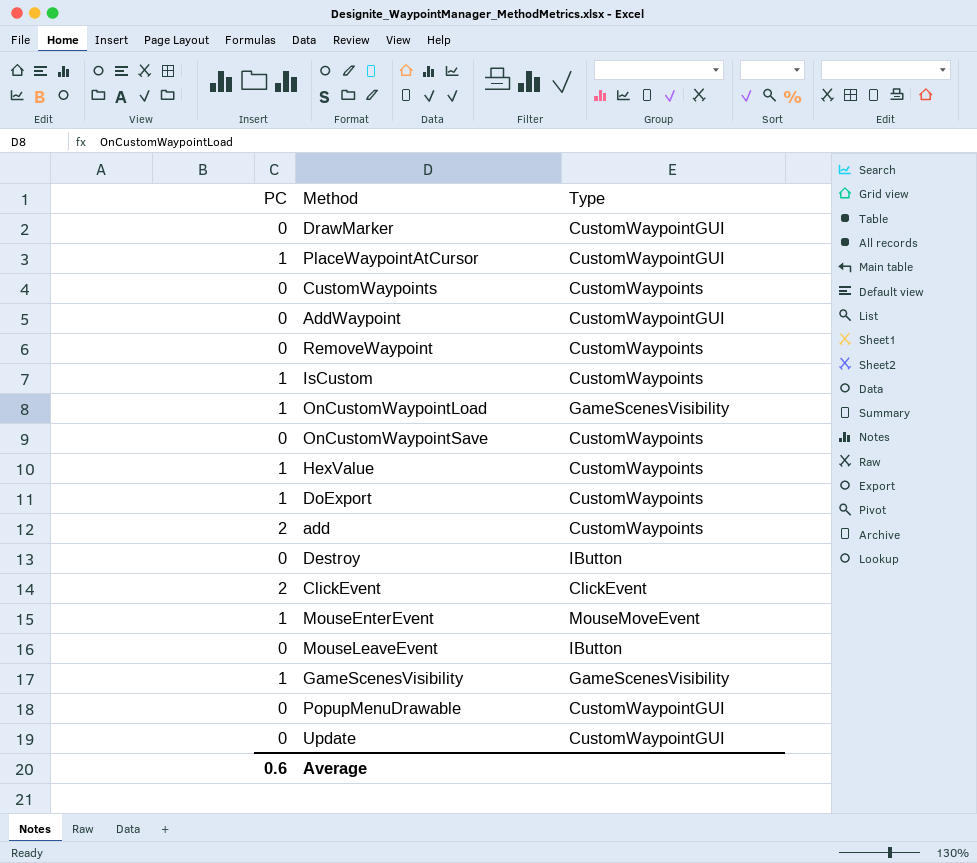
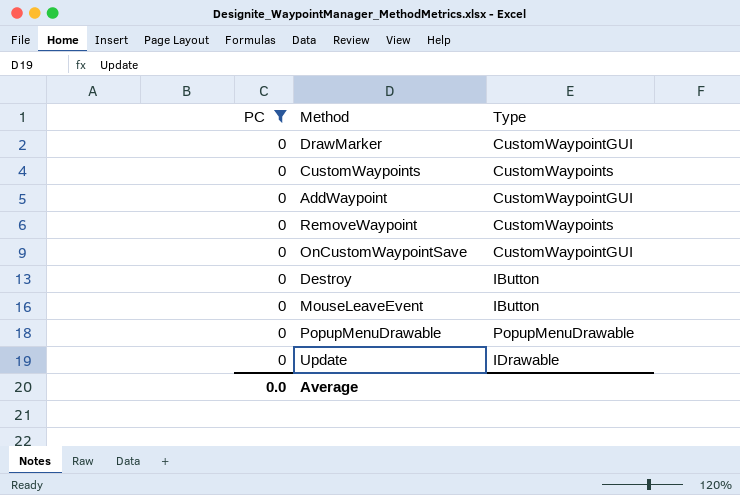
filter: none -> PC = 0
OnCustomWaypointSave | Type: CustomWaypoints -> CustomWaypointGUI
PopupMenuDrawable | Type: CustomWaypointGUI -> PopupMenuDrawable
Update | Type: CustomWaypointGUI -> IDrawable
Average | PC: 0.6 -> 0.0

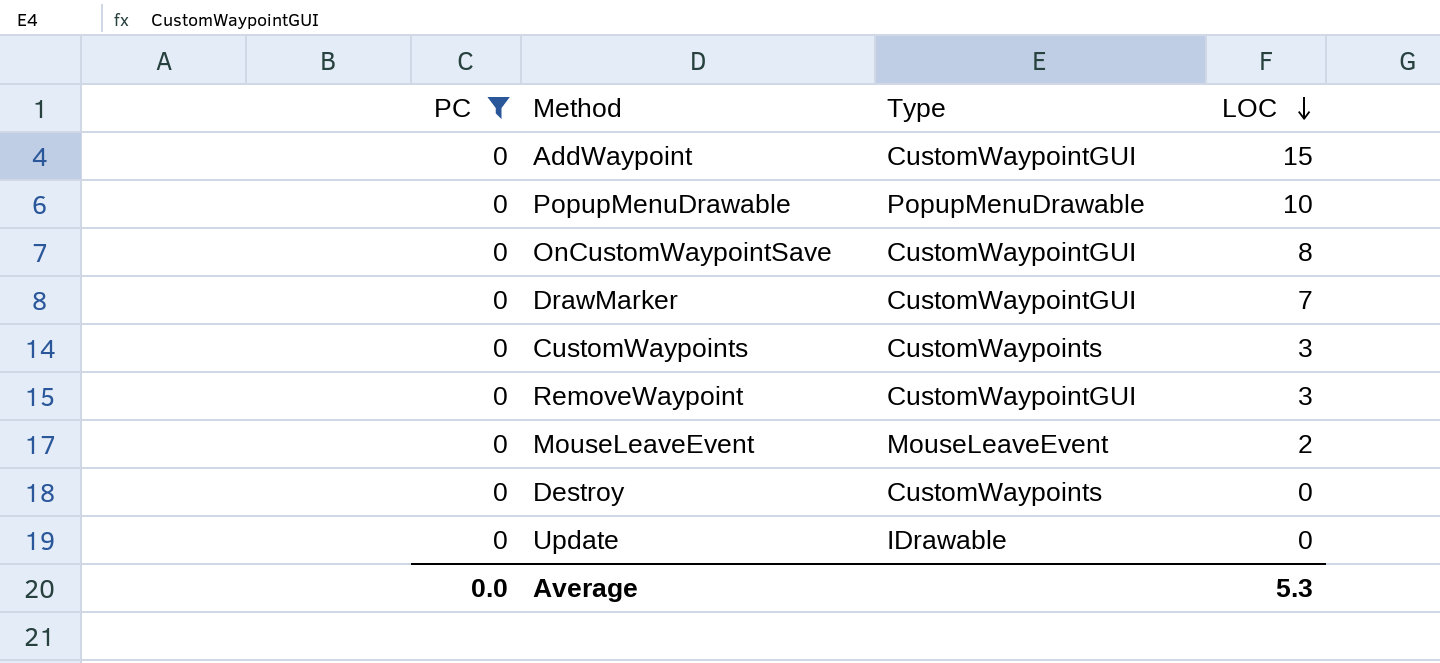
row order: none -> LOC descending
column LOC | position: none -> 4
RemoveWaypoint | Type: CustomWaypoints -> CustomWaypointGUI
MouseLeaveEvent | Type: IButton -> MouseLeaveEvent
Destroy | Type: IButton -> CustomWaypoints

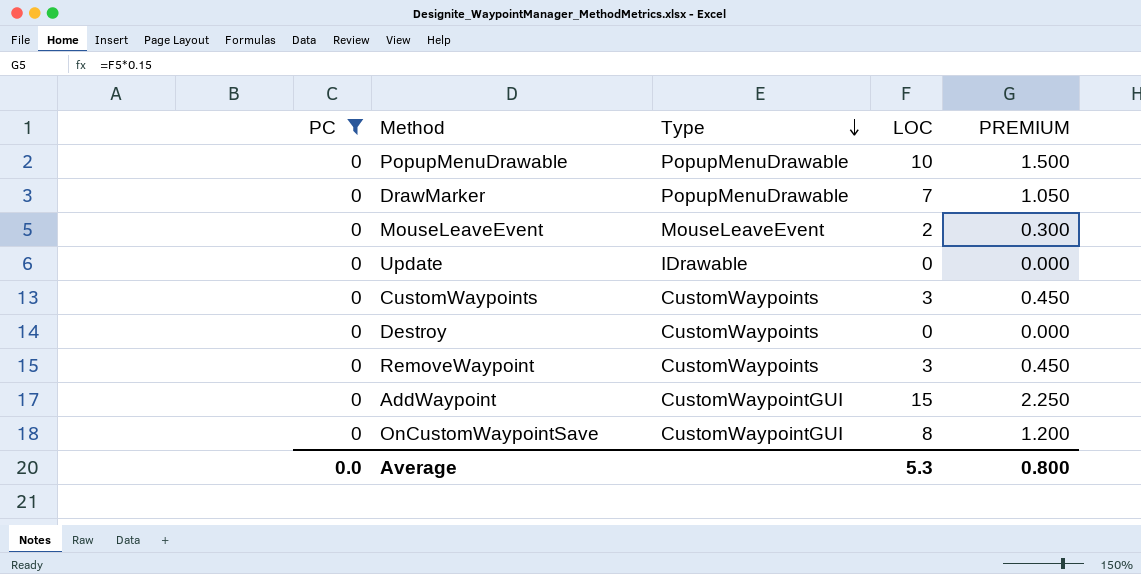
row order: LOC descending -> Type descending
column PREMIUM | formula: none -> [LOC] * 0.15
DrawMarker | Type: CustomWaypointGUI -> PopupMenuDrawable
RemoveWaypoint | Type: CustomWaypointGUI -> CustomWaypoints

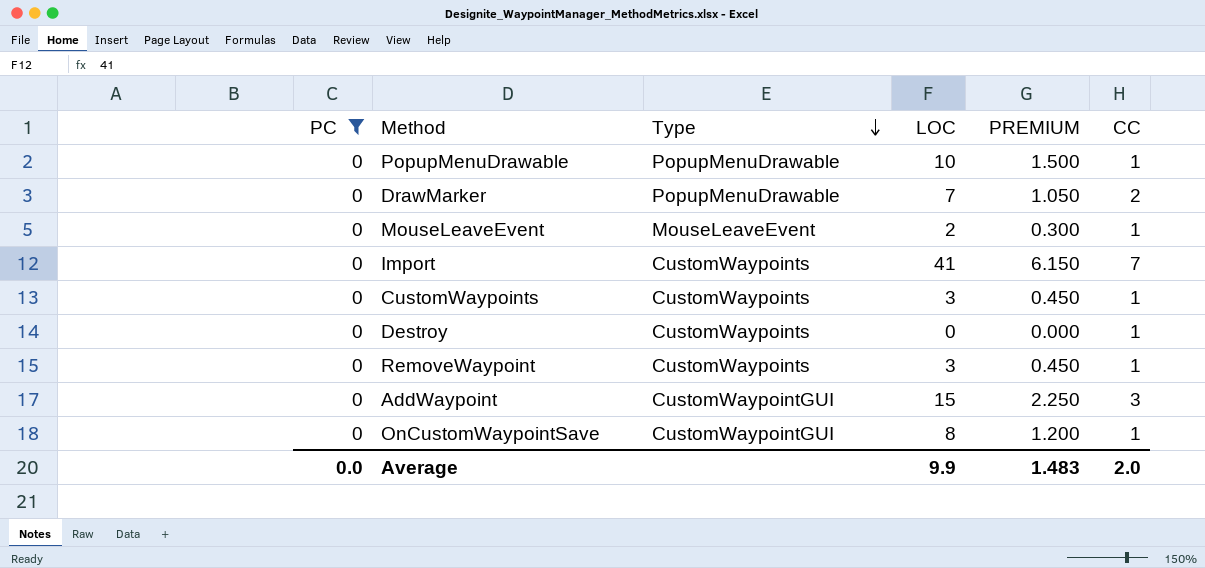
column CC | position: none -> 6
row Update: 0 | IDrawable | 0 | 0.000 -> none
row Import: none -> 0 | CustomWaypoints | 41 | 6.150 | 7
Average | LOC: 5.3 -> 9.9
Average | PREMIUM: 0.800 -> 1.483

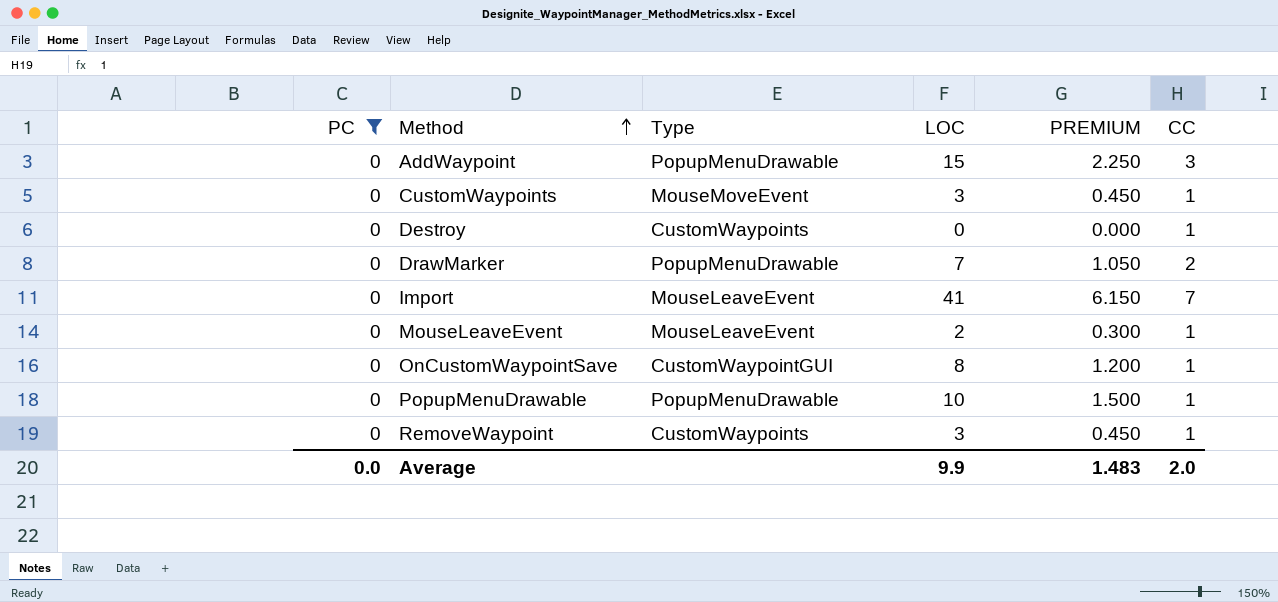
row order: Type descending -> Method ascending
AddWaypoint | Type: CustomWaypointGUI -> PopupMenuDrawable
CustomWaypoints | Type: CustomWaypoints -> MouseMoveEvent
Import | Type: CustomWaypoints -> MouseLeaveEvent

